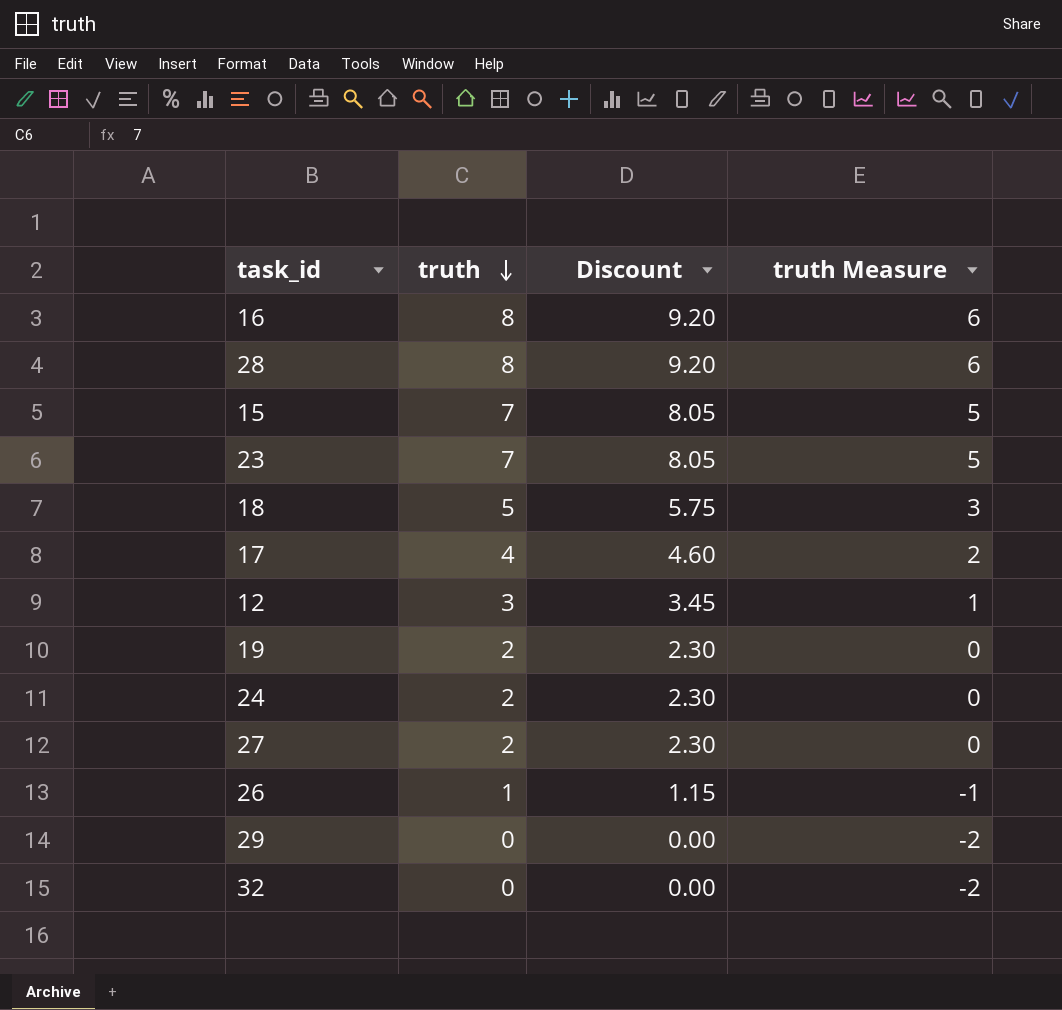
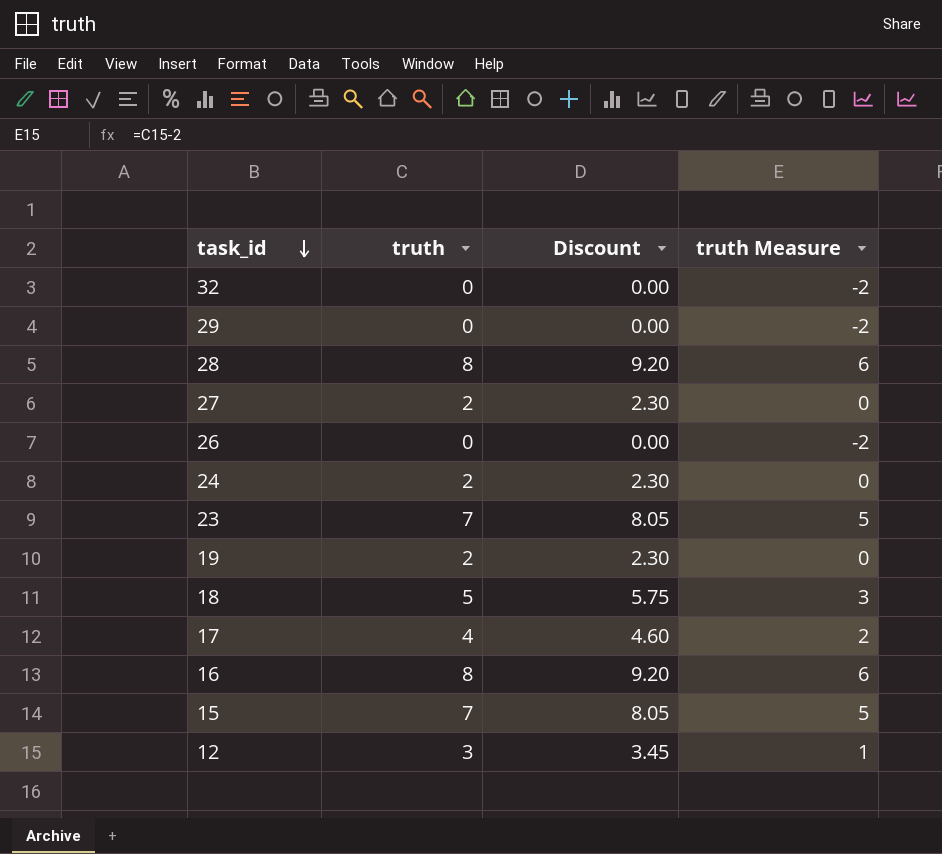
row order: truth descending -> task_id descending
26 | truth: 1 -> 0
26 | Discount: 1.15 -> 0.00
26 | truth Measure: -1 -> -2

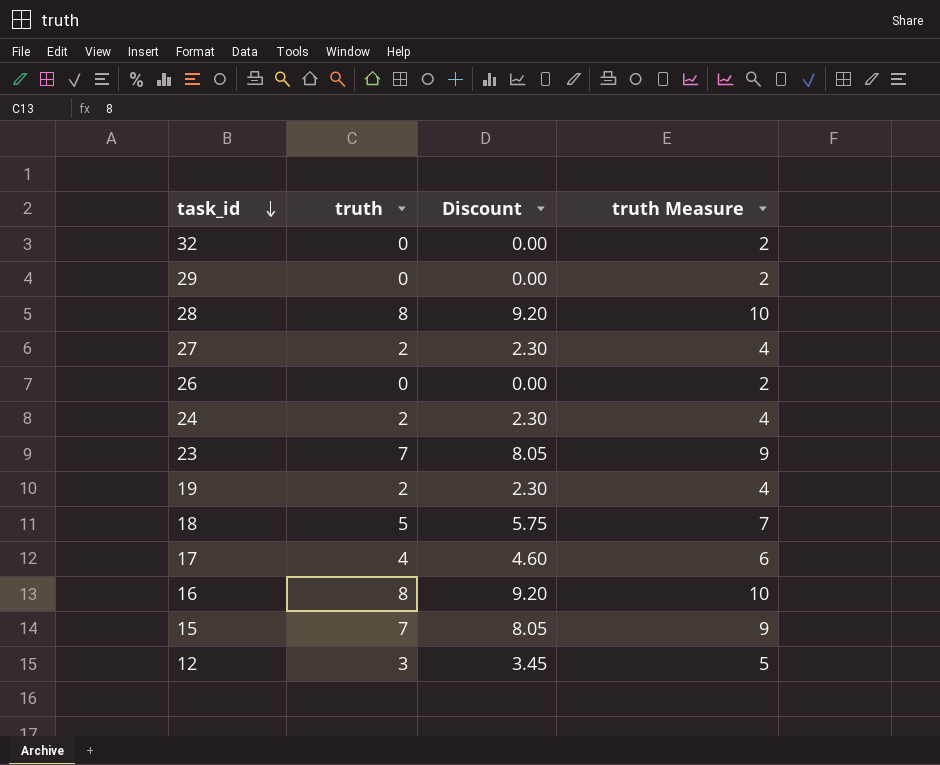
column truth Measure | formula: [truth] - 2 -> [truth] + 2

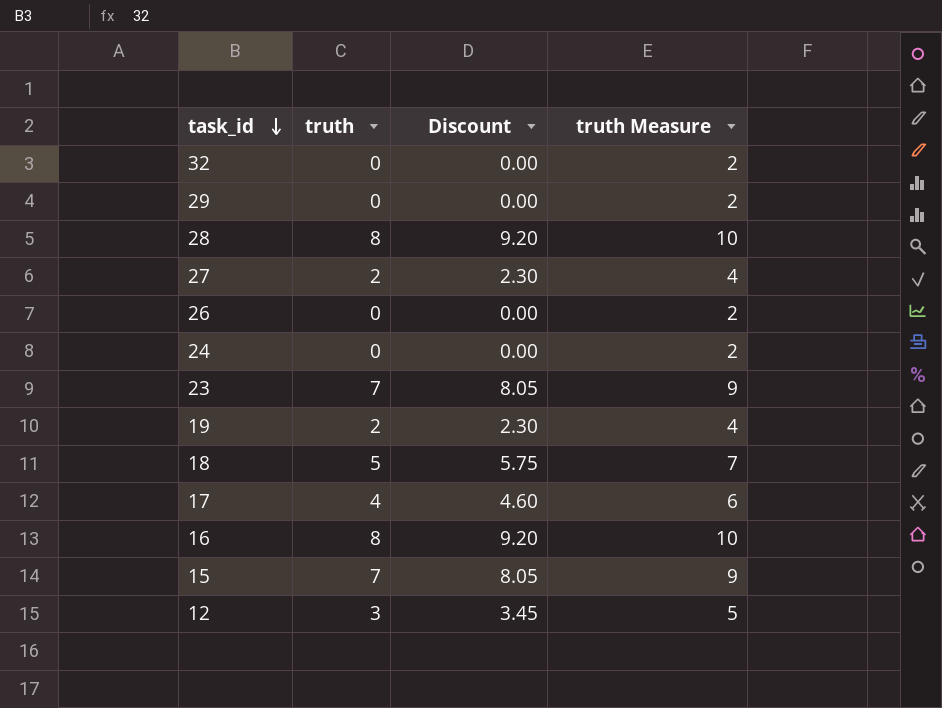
24 | truth: 2 -> 0
24 | Discount: 2.30 -> 0.00
24 | truth Measure: 4 -> 2

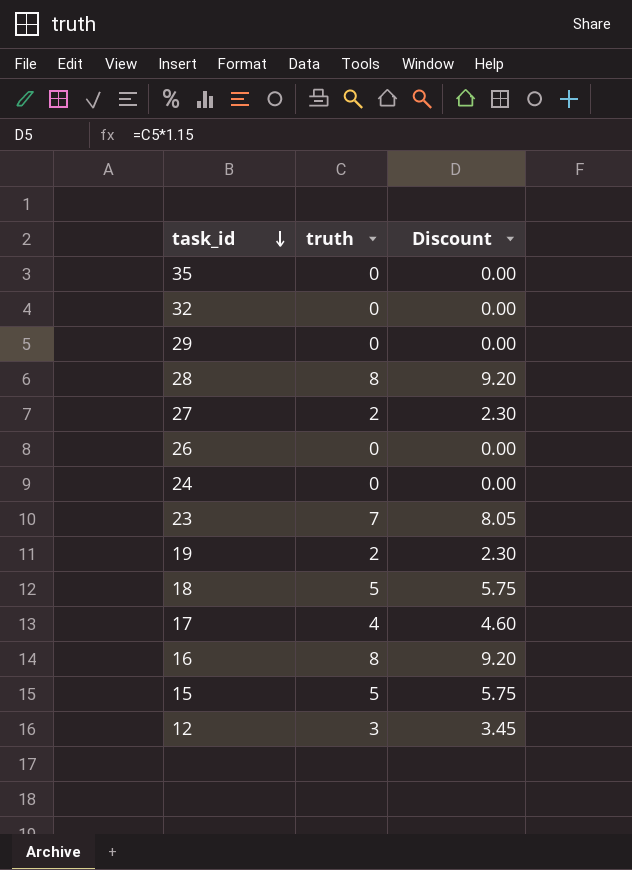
column truth Measure | formula: [truth] + 2 -> none
row 35: none -> 0 | 0.00
15 | truth: 7 -> 5
15 | Discount: 8.05 -> 5.75

